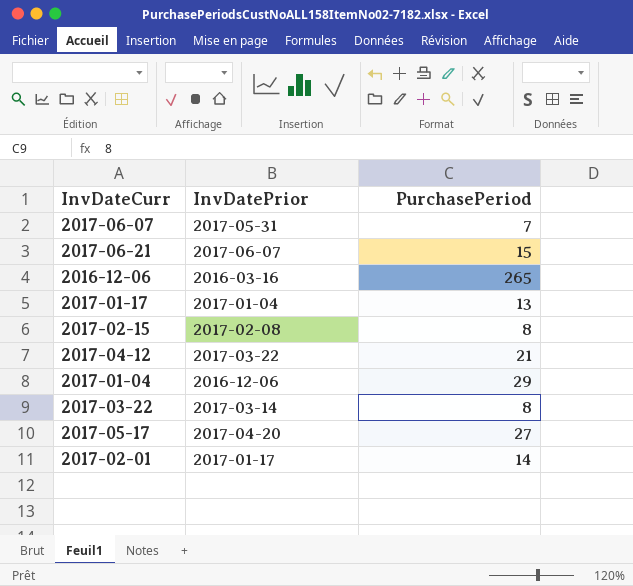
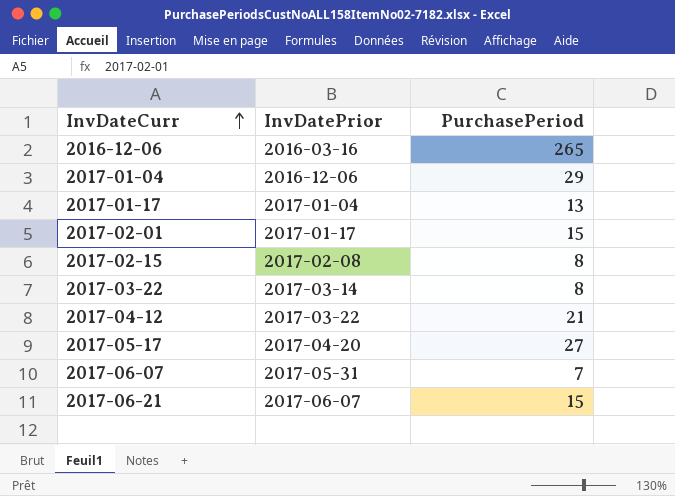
row order: none -> InvDateCurr ascending
2017-02-01 | PurchasePeriod: 14 -> 15

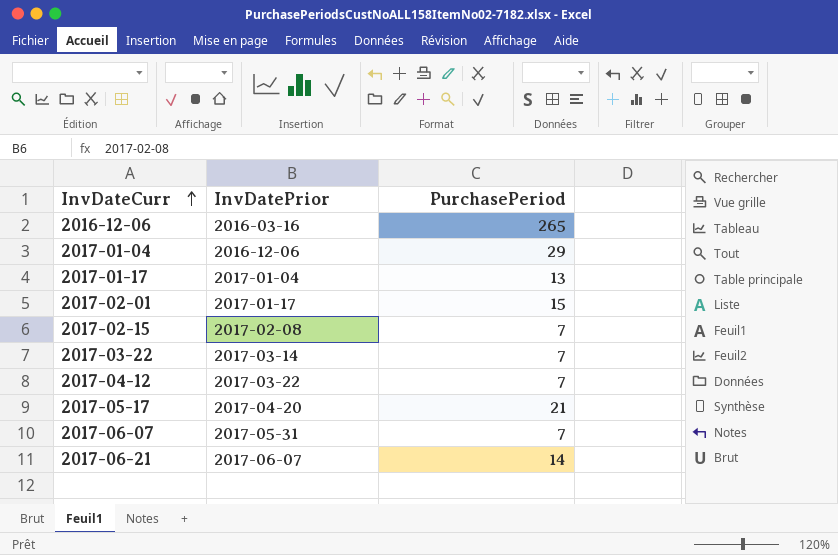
2017-02-15 | PurchasePeriod: 8 -> 7
2017-03-22 | PurchasePeriod: 8 -> 7
2017-04-12 | PurchasePeriod: 21 -> 7
2017-05-17 | PurchasePeriod: 27 -> 21
2017-06-21 | PurchasePeriod: 15 -> 14

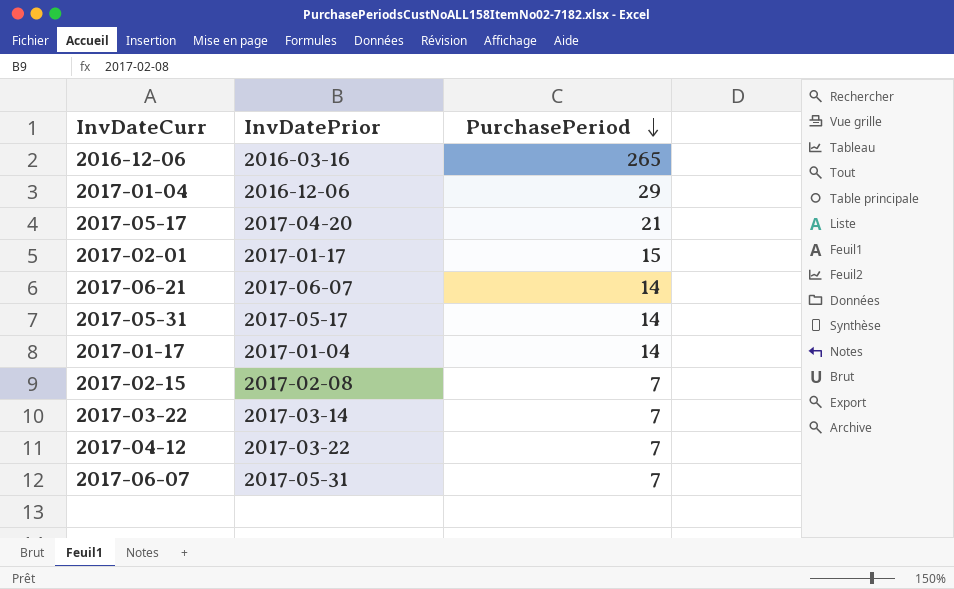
row order: InvDateCurr ascending -> PurchasePeriod descending
row 2017-05-31: none -> 2017-05-17 | 14
2017-01-17 | PurchasePeriod: 13 -> 14

